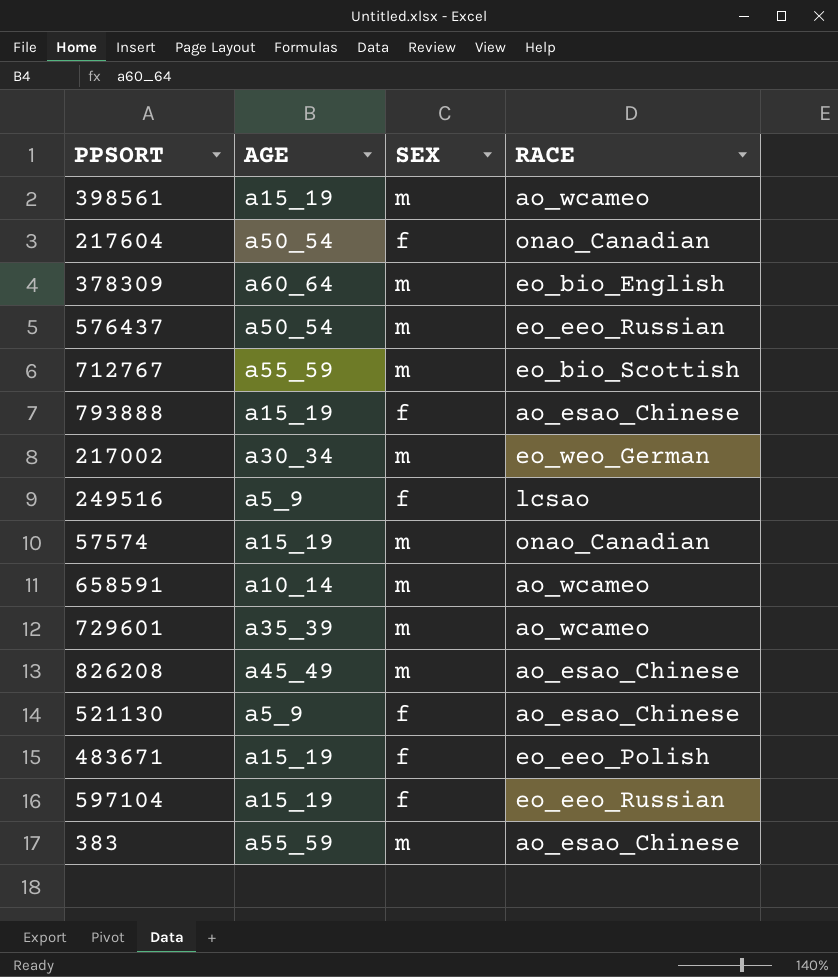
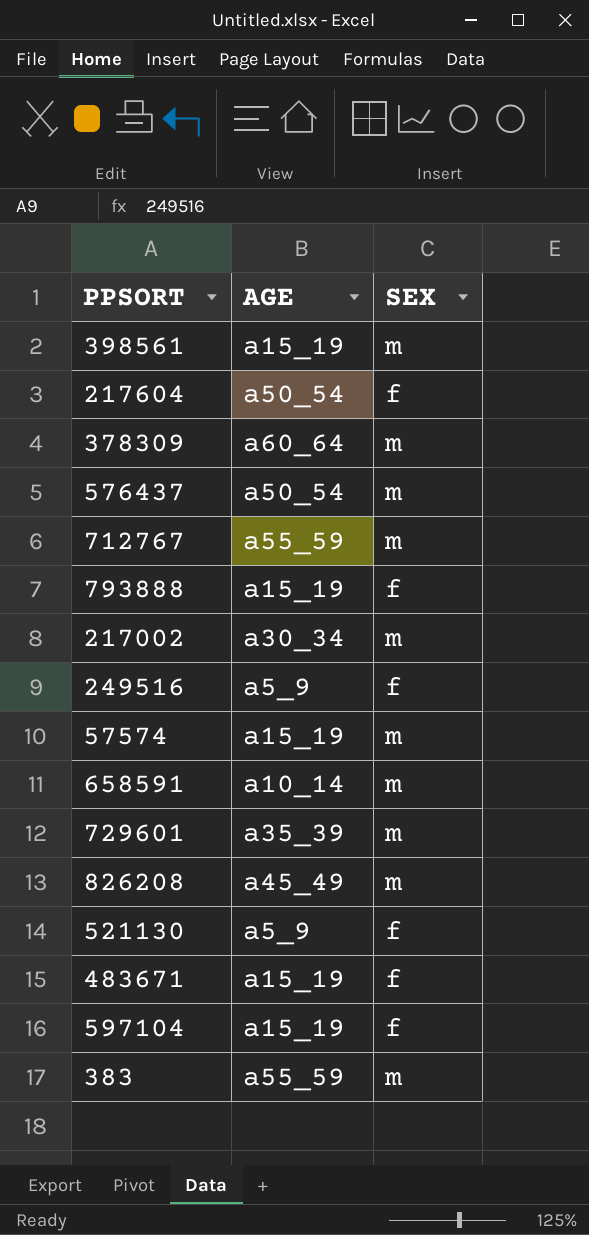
column RACE | position: 4 -> none

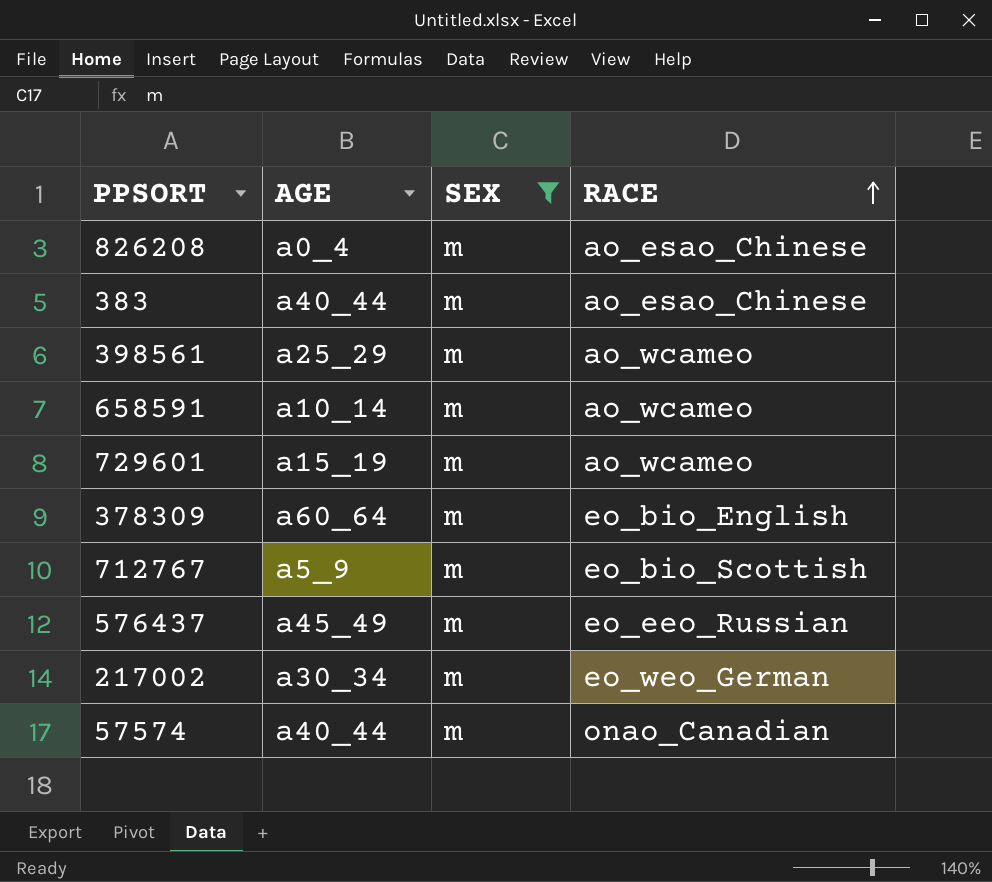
filter: none -> SEX = m
row order: none -> RACE ascending
column RACE | position: none -> 4
826208 | AGE: a45_49 -> a0_4
383 | AGE: a55_59 -> a40_44
398561 | AGE: a15_19 -> a25_29
729601 | AGE: a35_39 -> a15_19
712767 | AGE: a55_59 -> a5_9
576437 | AGE: a50_54 -> a45_49
57574 | AGE: a15_19 -> a40_44

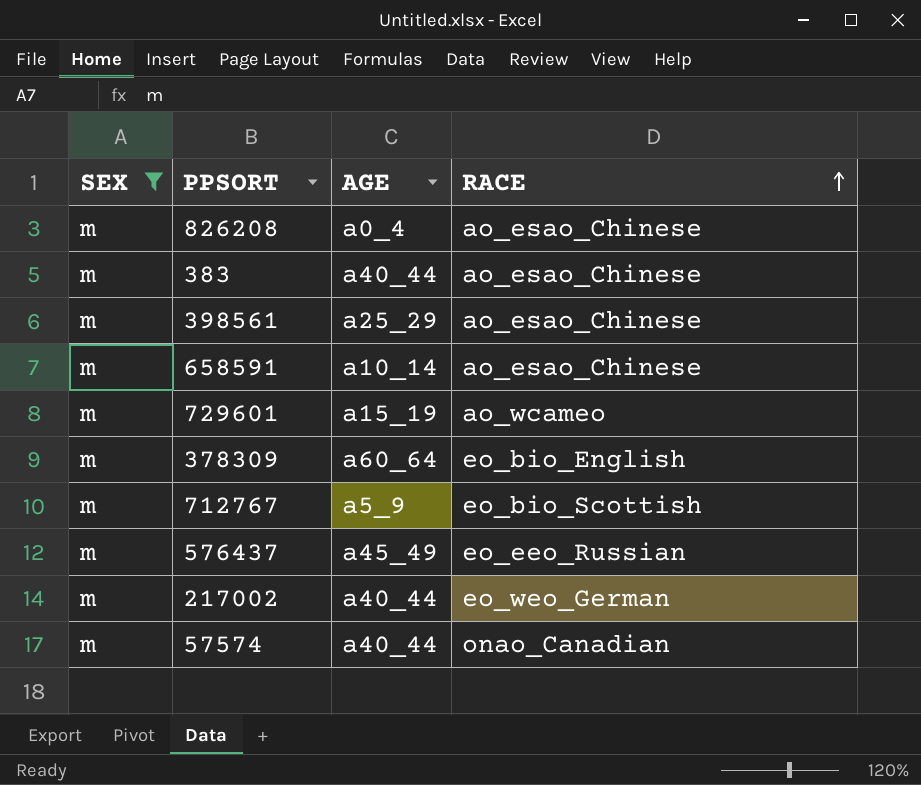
column SEX | position: 3 -> 1
398561 | RACE: ao_wcameo -> ao_esao_Chinese
658591 | RACE: ao_wcameo -> ao_esao_Chinese
217002 | AGE: a30_34 -> a40_44

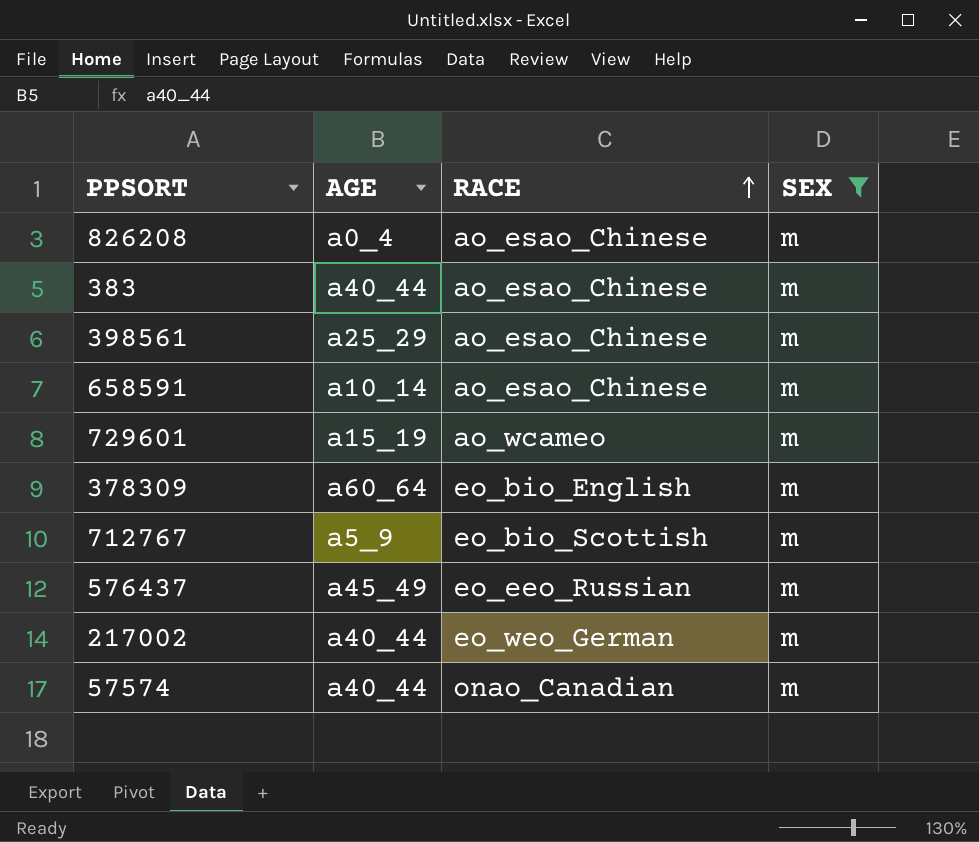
column SEX | position: 1 -> 4

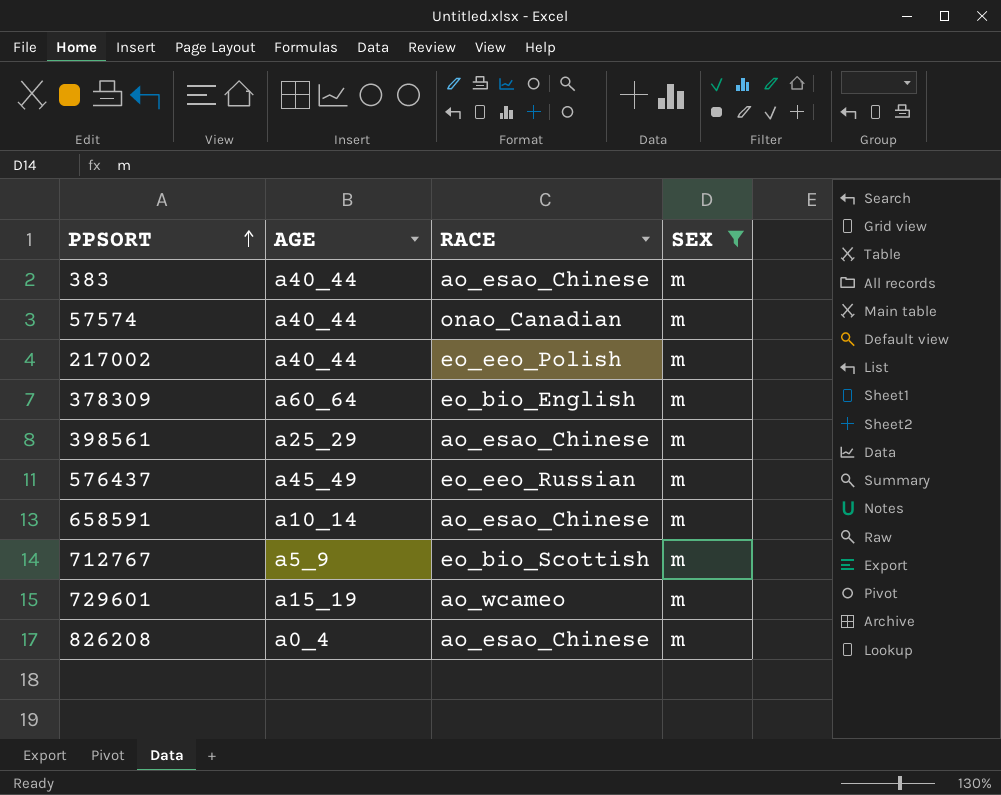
row order: RACE ascending -> PPSORT ascending
217002 | RACE: eo_weo_German -> eo_eeo_Polish

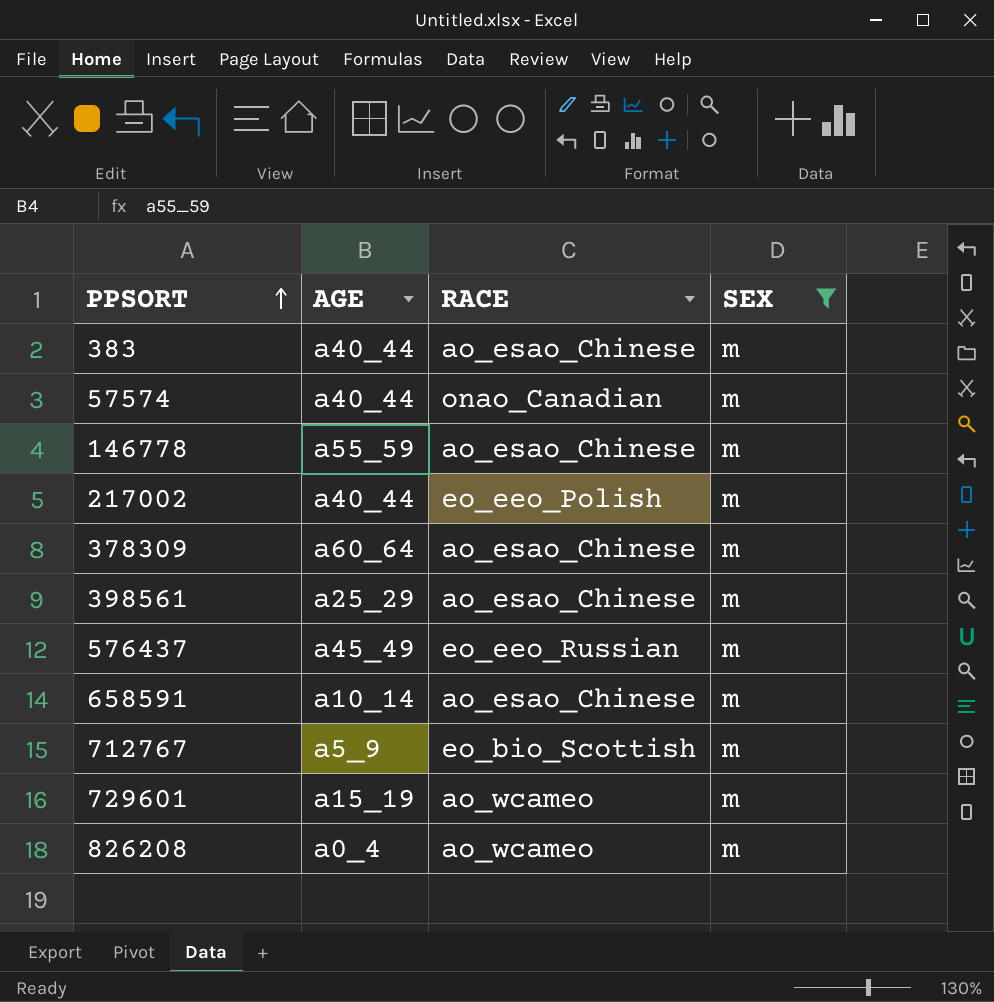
row 146778: none -> a55_59 | ao_esao_Chinese | m
378309 | RACE: eo_bio_English -> ao_esao_Chinese
826208 | RACE: ao_esao_Chinese -> ao_wcameo

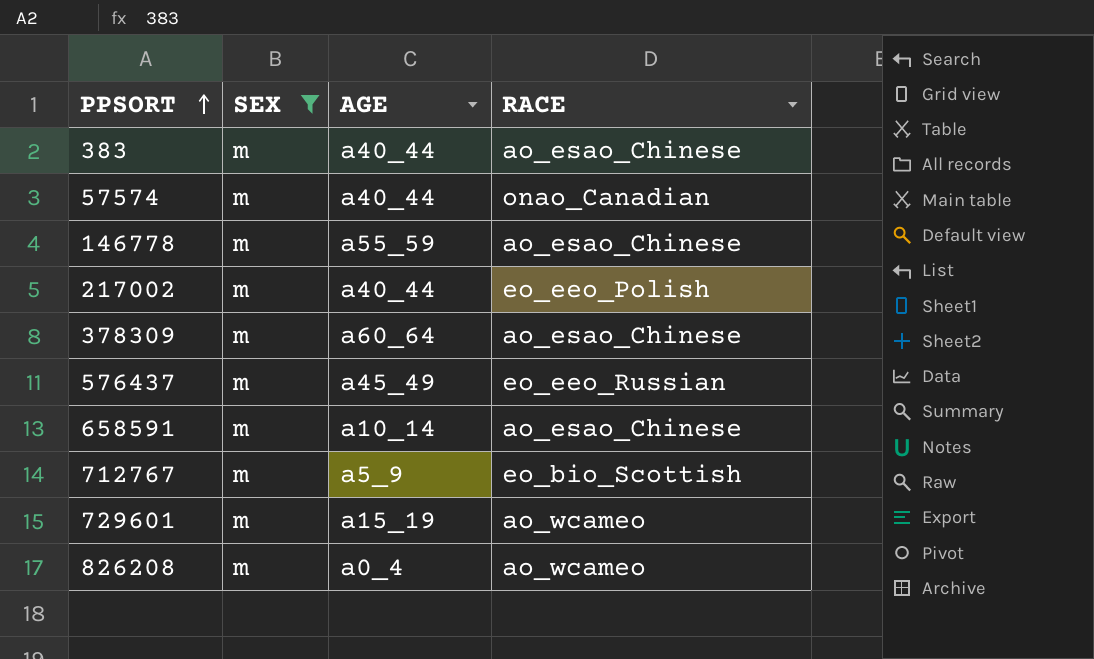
column SEX | position: 4 -> 2
row 398561: a25_29 | ao_esao_Chinese | m -> none

